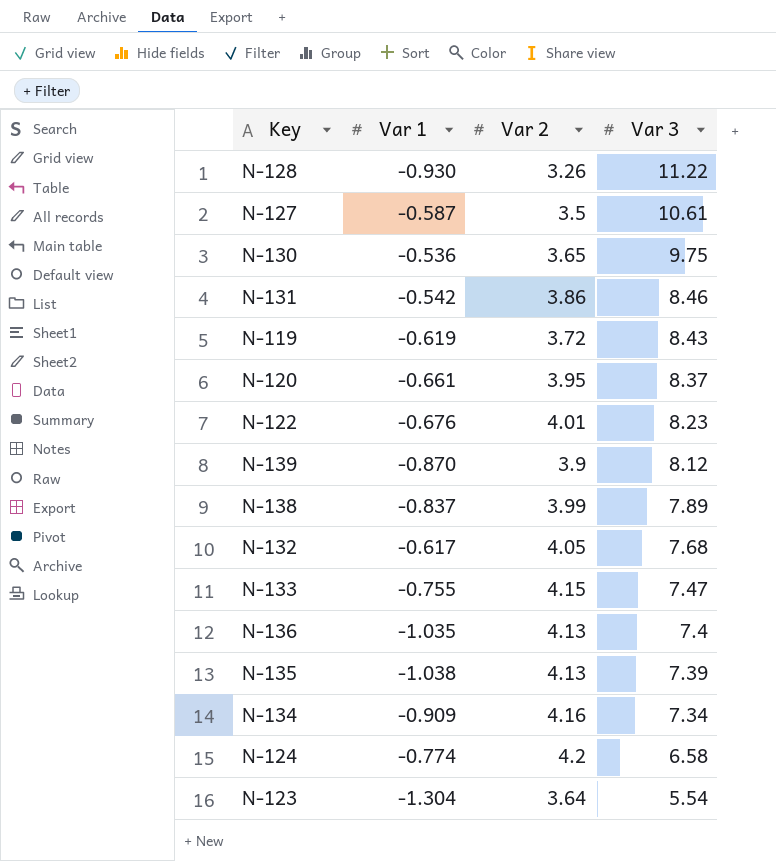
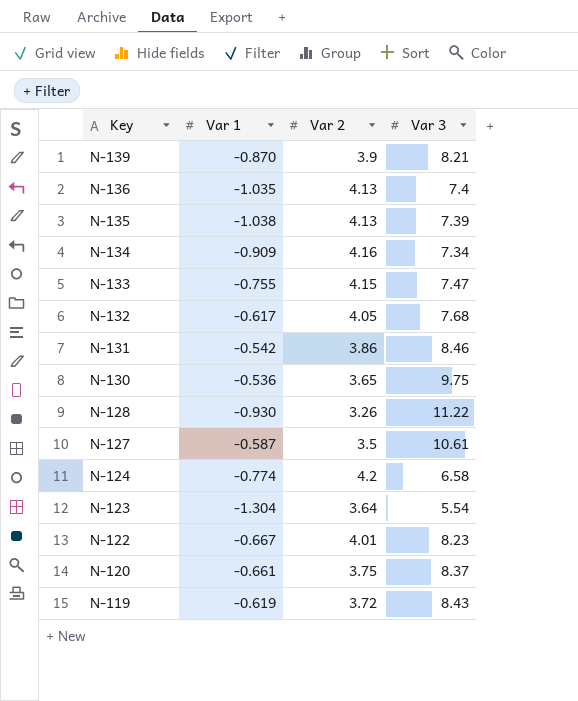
row order: Var 3 descending -> Key descending
row N-138: -0.837 | 3.99 | 7.89 -> none
N-139 | Var 3: 8.12 -> 8.21
N-122 | Var 1: -0.676 -> -0.667
N-120 | Var 2: 3.95 -> 3.75

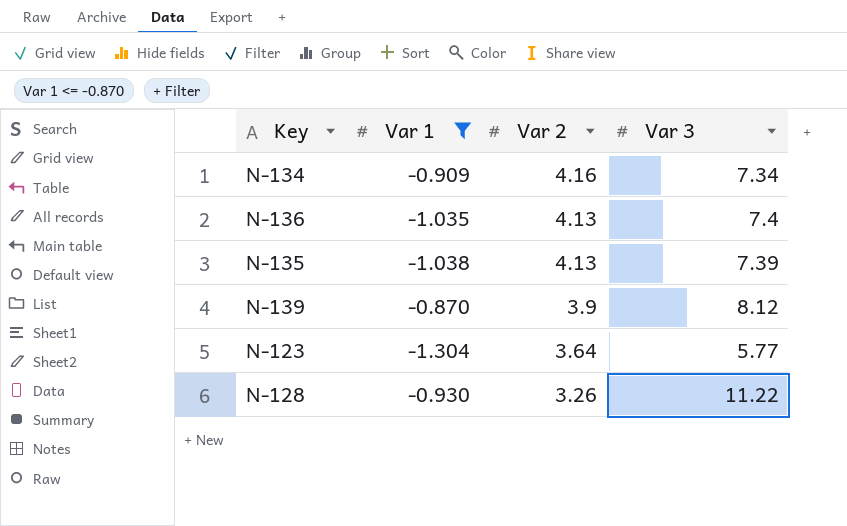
filter: none -> Var 1 <= -0.870
row order: Key descending -> Var 2 descending
N-139 | Var 3: 8.21 -> 8.12
N-123 | Var 3: 5.54 -> 5.77

